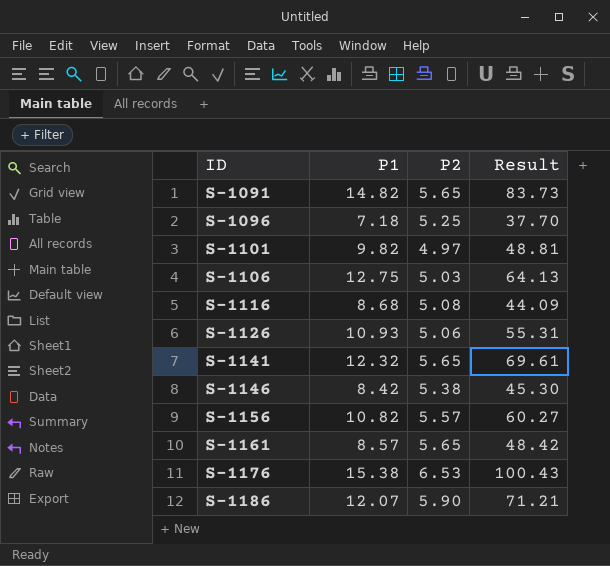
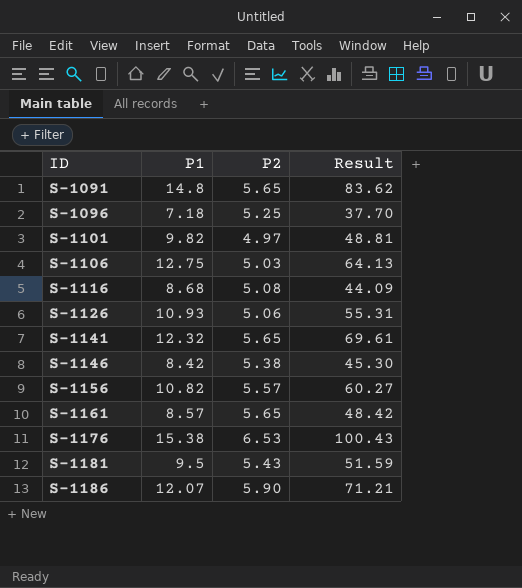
S-1091 | P1: 14.82 -> 14.8
S-1091 | Result: 83.73 -> 83.62
row S-1181: none -> 9.5 | 5.43 | 51.59

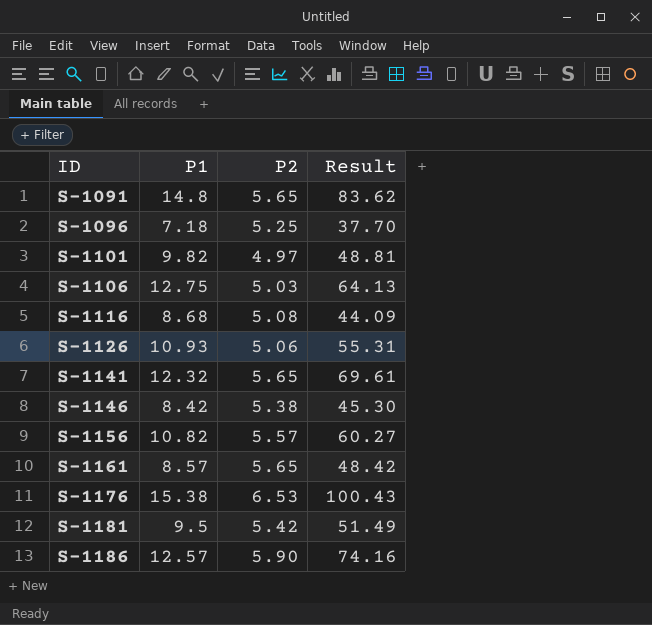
S-1181 | P2: 5.43 -> 5.42
S-1181 | Result: 51.59 -> 51.49
S-1186 | P1: 12.07 -> 12.57
S-1186 | Result: 71.21 -> 74.16

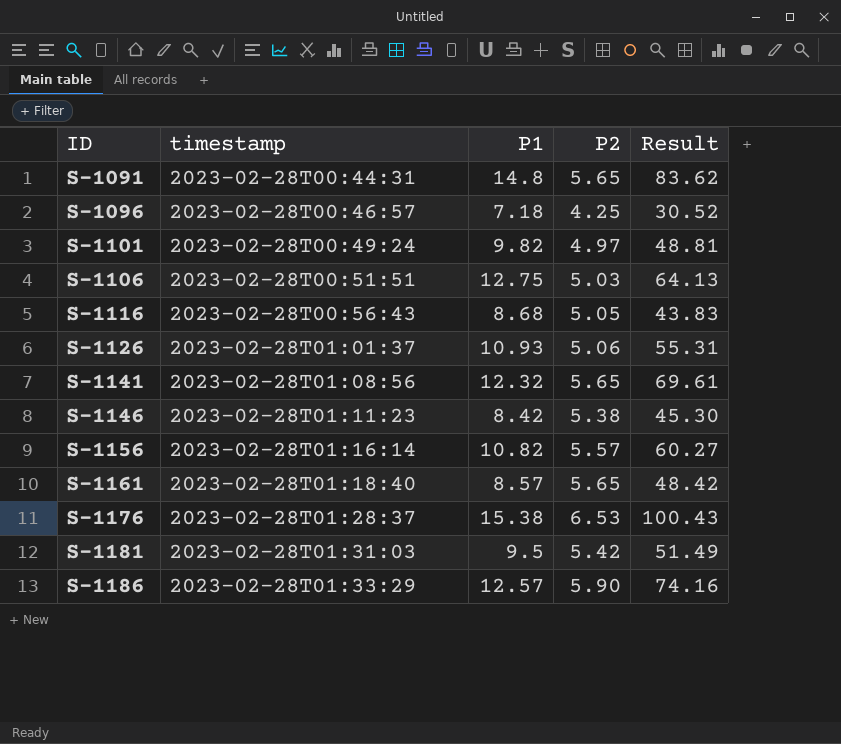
column timestamp | position: none -> 2
S-1096 | P2: 5.25 -> 4.25
S-1096 | Result: 37.70 -> 30.52
S-1116 | P2: 5.08 -> 5.05
S-1116 | Result: 44.09 -> 43.83

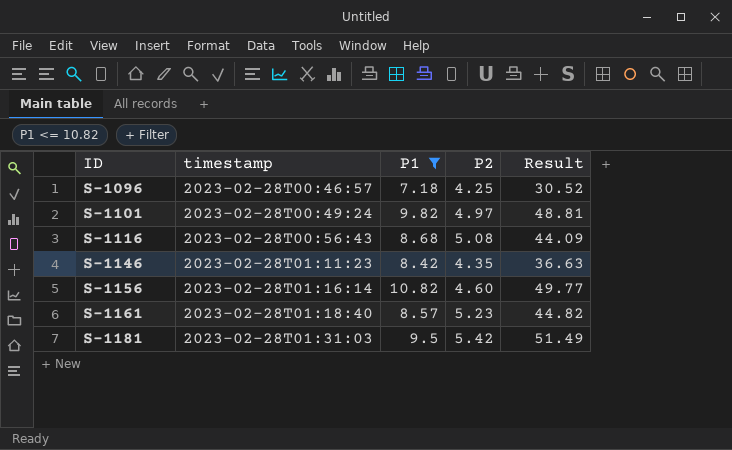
filter: none -> P1 <= 10.82
S-1116 | P2: 5.05 -> 5.08
S-1116 | Result: 43.83 -> 44.09
S-1146 | P2: 5.38 -> 4.35
S-1146 | Result: 45.30 -> 36.63
S-1156 | P2: 5.57 -> 4.60
S-1156 | Result: 60.27 -> 49.77
S-1161 | P2: 5.65 -> 5.23
S-1161 | Result: 48.42 -> 44.82

